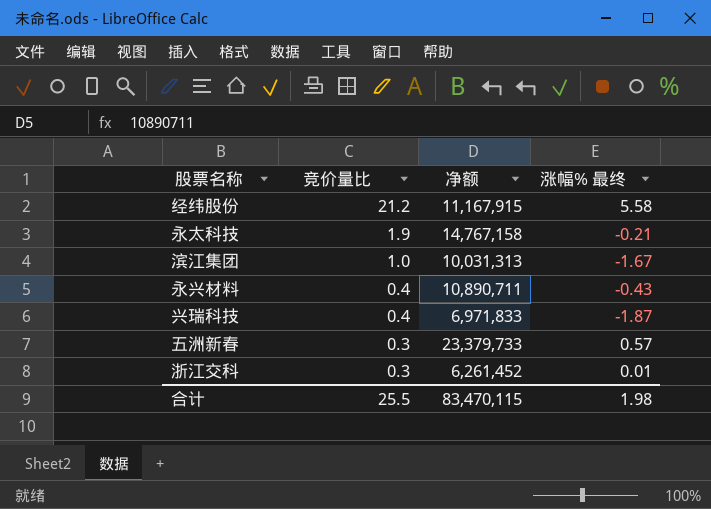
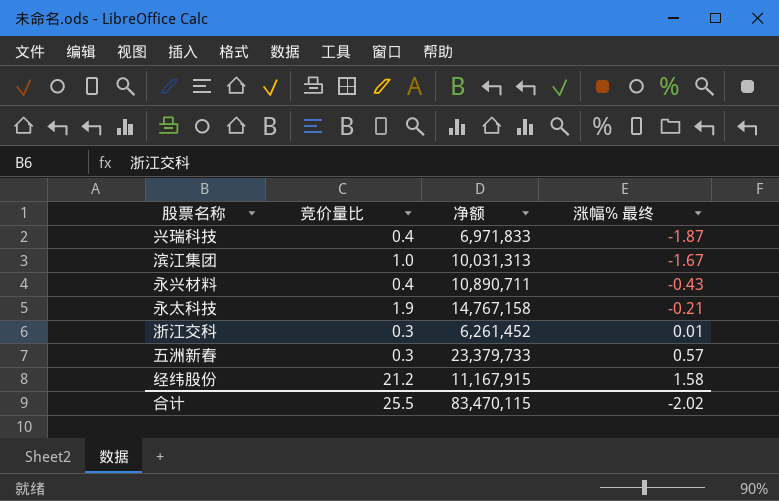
row order: 竞价量比 descending -> 涨幅% 最终 ascending
经纬股份 | 涨幅% 最终: 5.58 -> 1.58
合计 | 涨幅% 最终: 1.98 -> -2.02

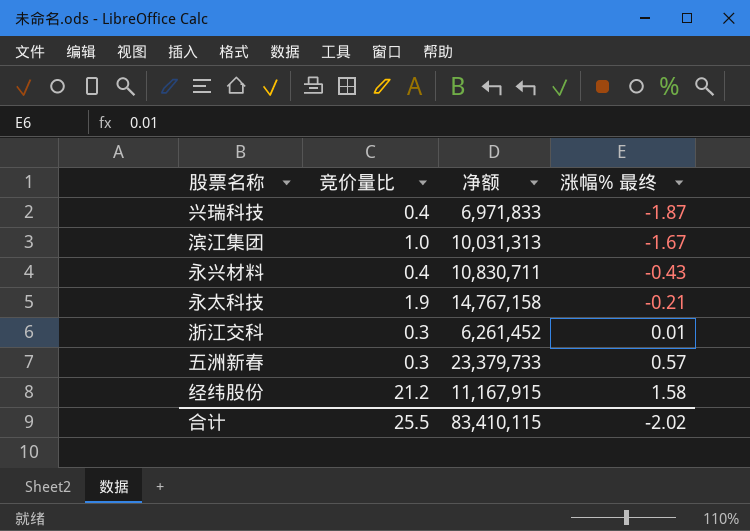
永兴材料 | 净额: 10,890,711 -> 10,830,711
合计 | 净额: 83,470,115 -> 83,410,115

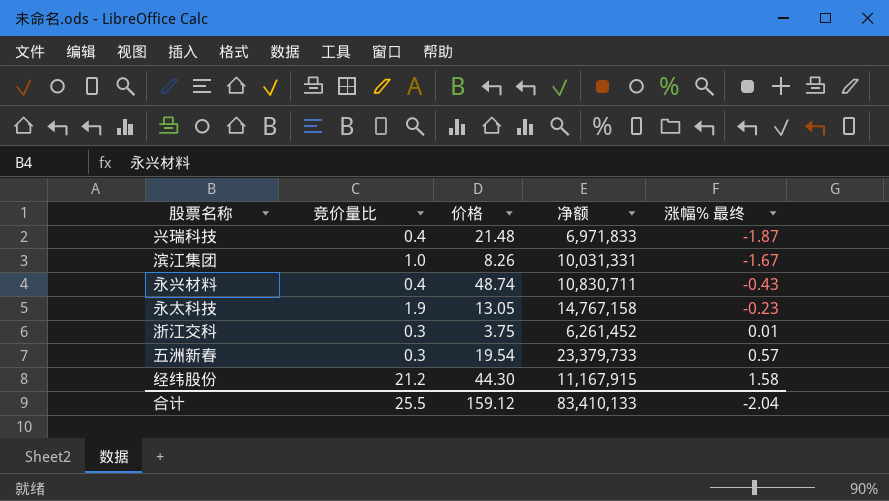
column 价格 | position: none -> 3
滨江集团 | 净额: 10,031,313 -> 10,031,331
永太科技 | 涨幅% 最终: -0.21 -> -0.23
合计 | 净额: 83,410,115 -> 83,410,133
合计 | 涨幅% 最终: -2.02 -> -2.04

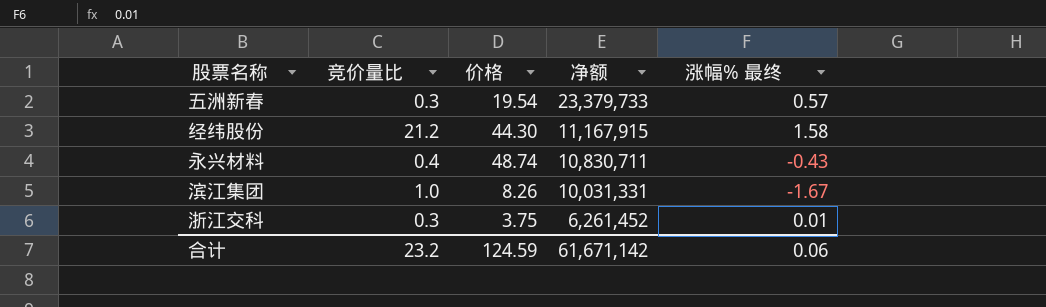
row order: 涨幅% 最终 ascending -> 净额 descending
row 兴瑞科技: 0.4 | 21.48 | 6,971,833 | -1.87 -> none
row 永太科技: 1.9 | 13.05 | 14,767,158 | -0.23 -> none
合计 | 竞价量比: 25.5 -> 23.2
合计 | 价格: 159.12 -> 124.59
合计 | 净额: 83,410,133 -> 61,671,142
合计 | 涨幅% 最终: -2.04 -> 0.06

